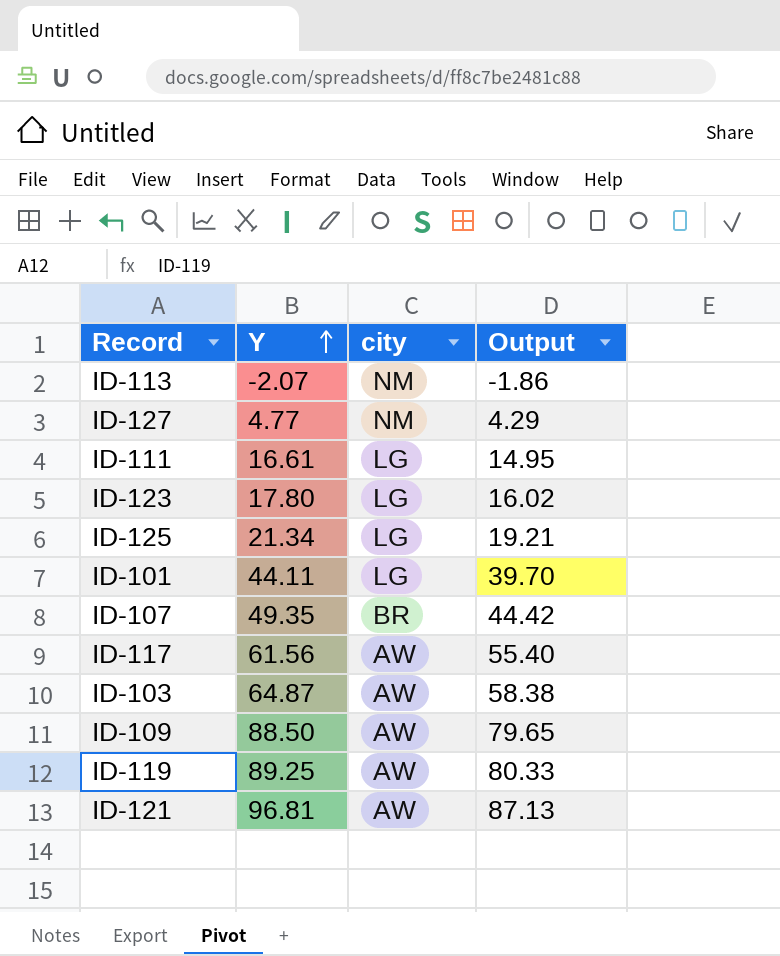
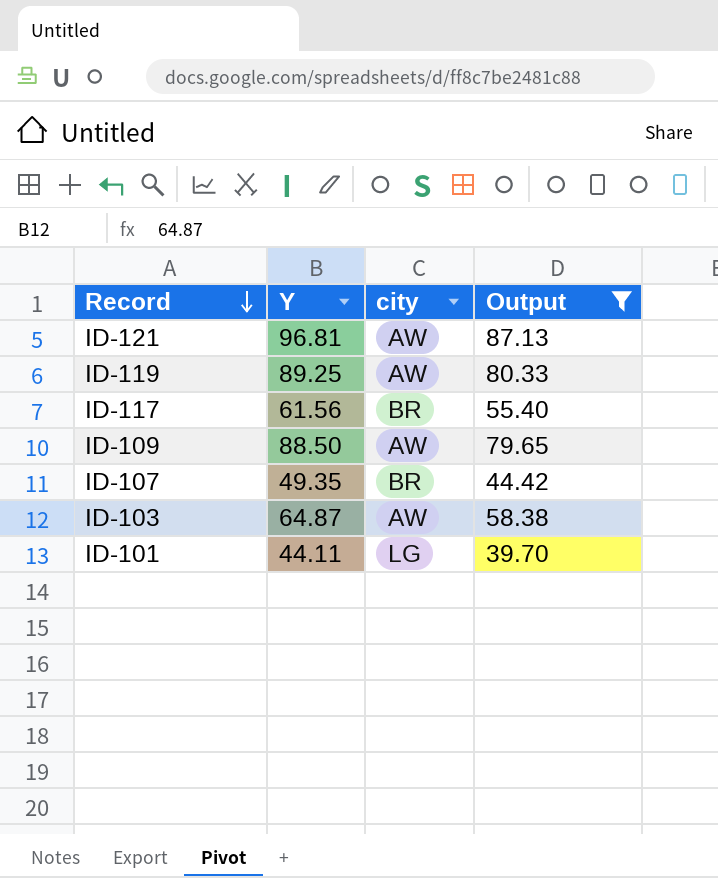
filter: none -> Output >= 39.70
row order: Y ascending -> Record descending
ID-117 | city: AW -> BR

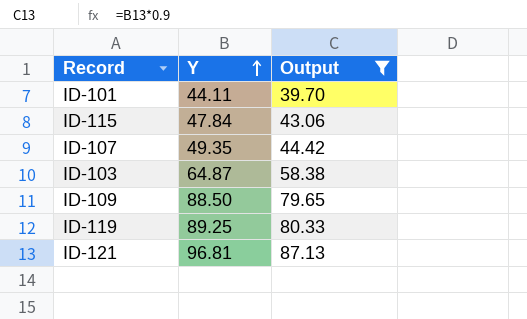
row order: Record descending -> Y ascending
column city | position: 3 -> none
row ID-117: 61.56 | BR | 55.40 -> none
row ID-115: none -> 47.84 | 43.06

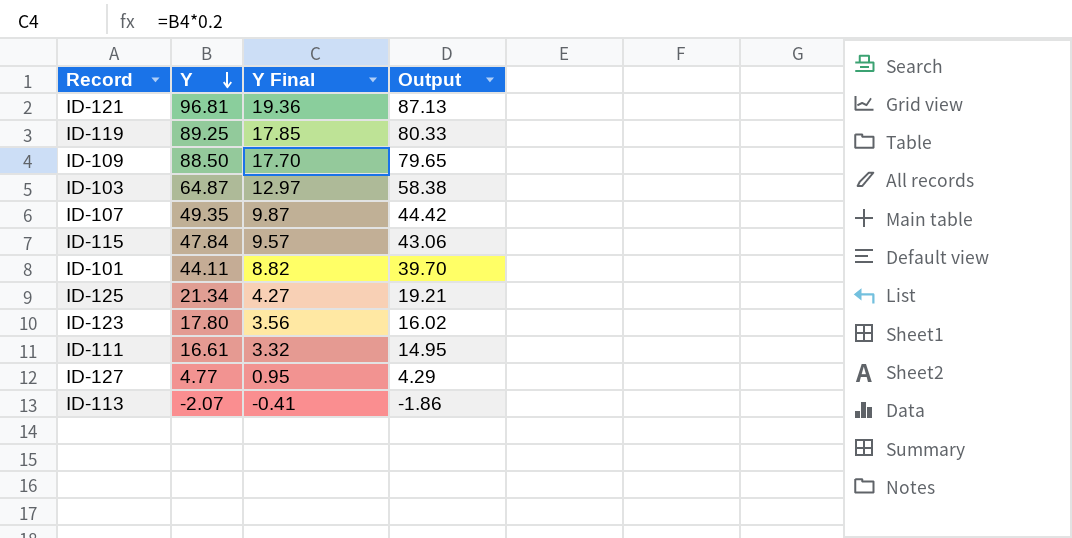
filter: Output >= 39.70 -> none
row order: Y ascending -> Y descending
column Y Final | formula: none -> [Y] * 0.2

